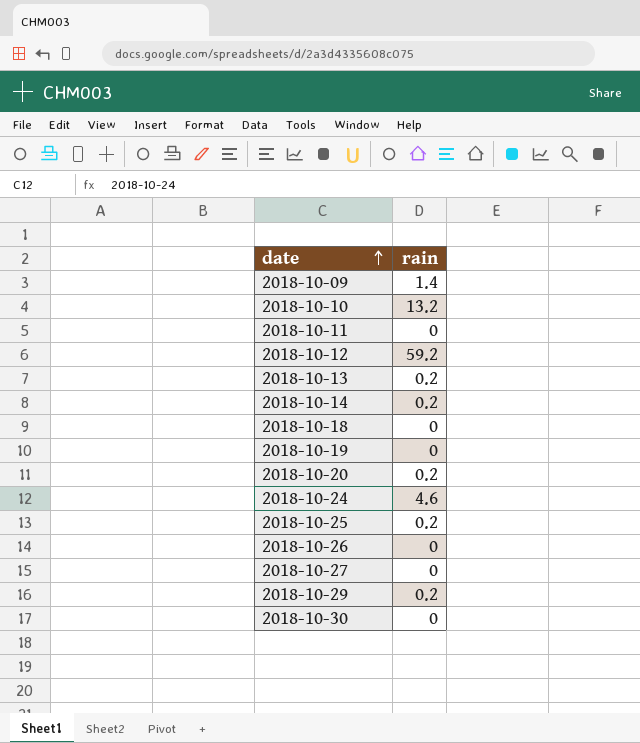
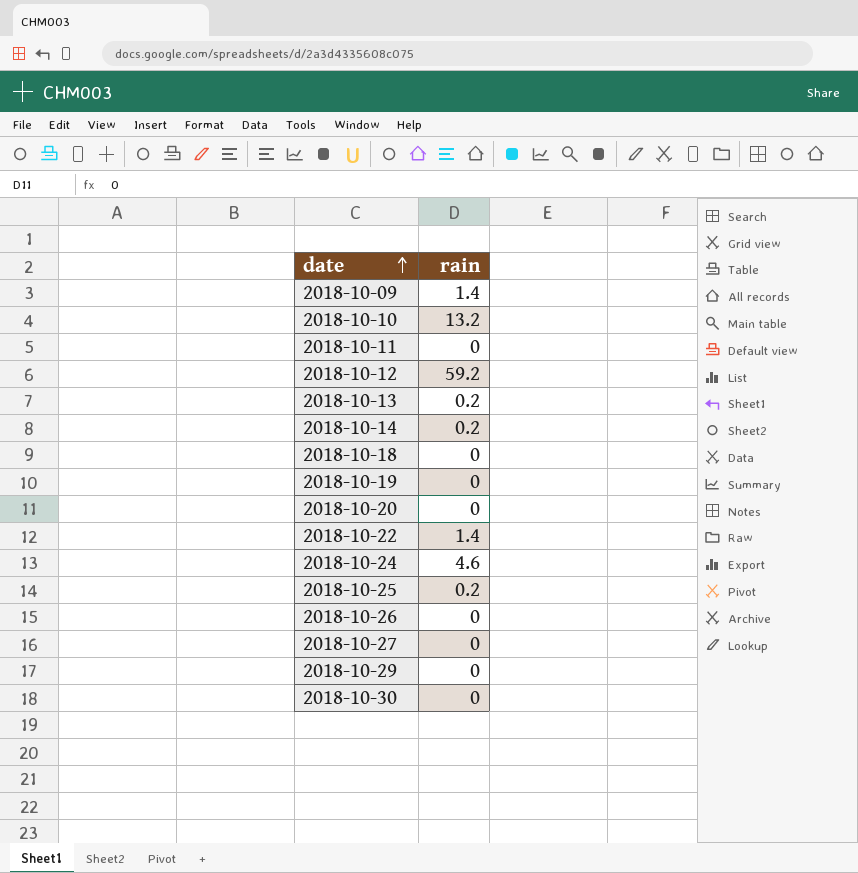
2018-10-20 | rain: 0.2 -> 0
row 2018-10-22: none -> 1.4
2018-10-29 | rain: 0.2 -> 0

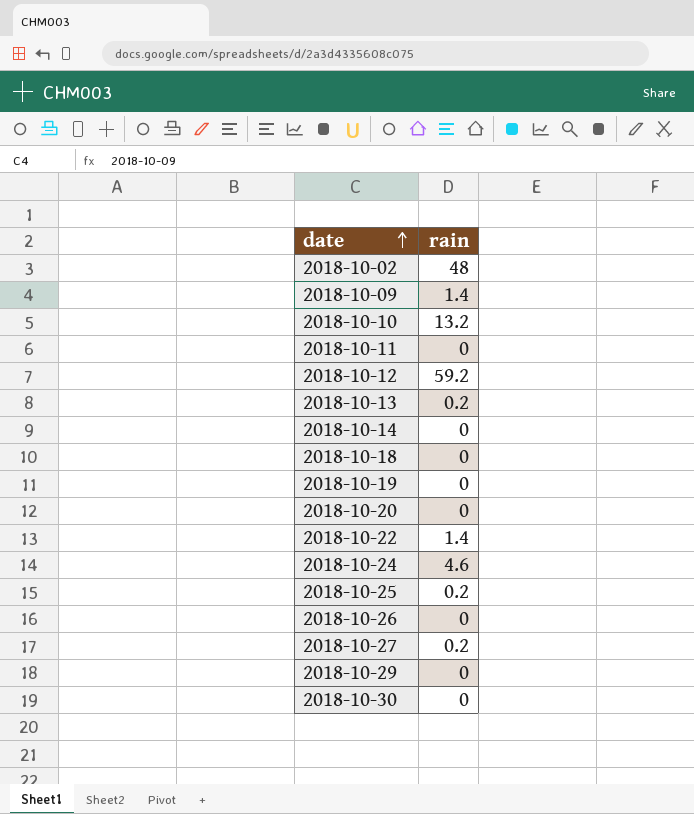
row 2018-10-02: none -> 48
2018-10-14 | rain: 0.2 -> 0
2018-10-27 | rain: 0 -> 0.2

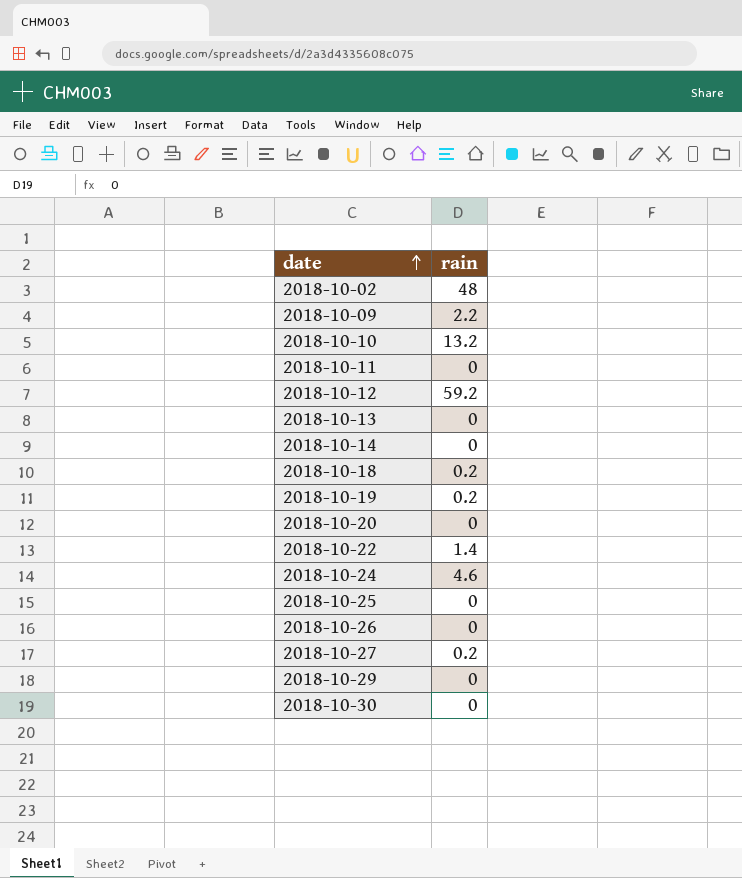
2018-10-09 | rain: 1.4 -> 2.2
2018-10-13 | rain: 0.2 -> 0
2018-10-18 | rain: 0 -> 0.2
2018-10-19 | rain: 0 -> 0.2
2018-10-25 | rain: 0.2 -> 0

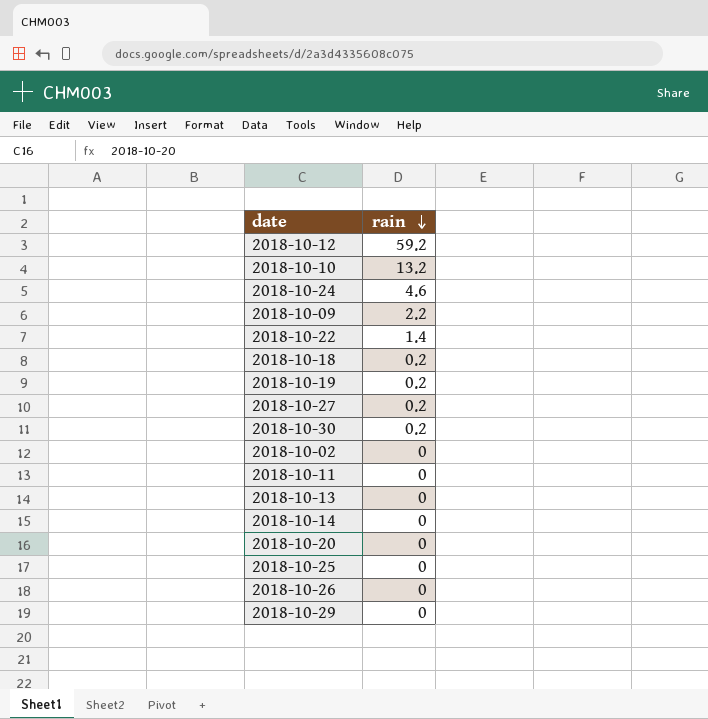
row order: date ascending -> rain descending
2018-10-30 | rain: 0 -> 0.2
2018-10-02 | rain: 48 -> 0

